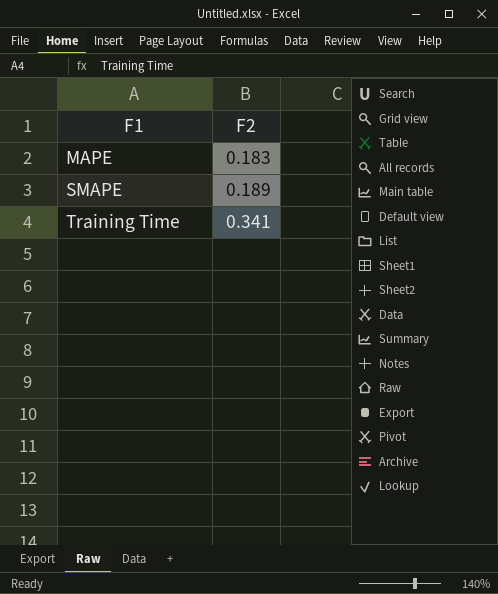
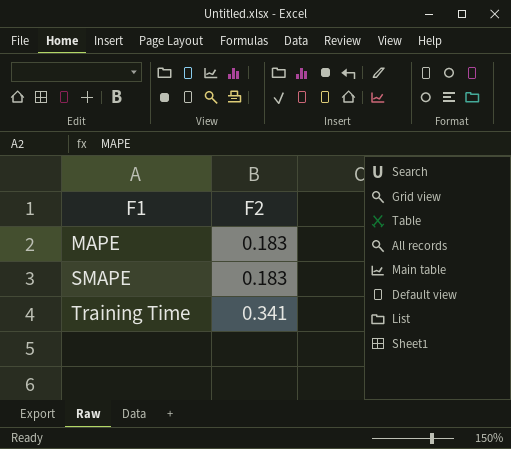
SMAPE | F2: 0.189 -> 0.183

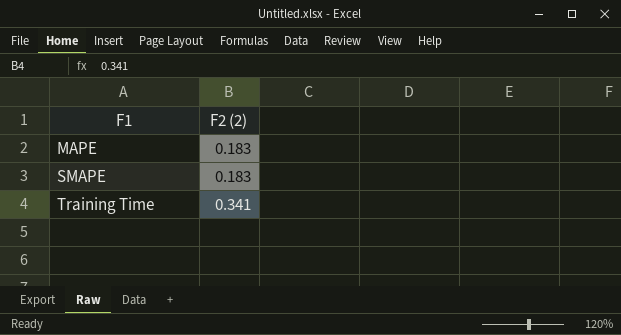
column name: F2 -> F2 (2)

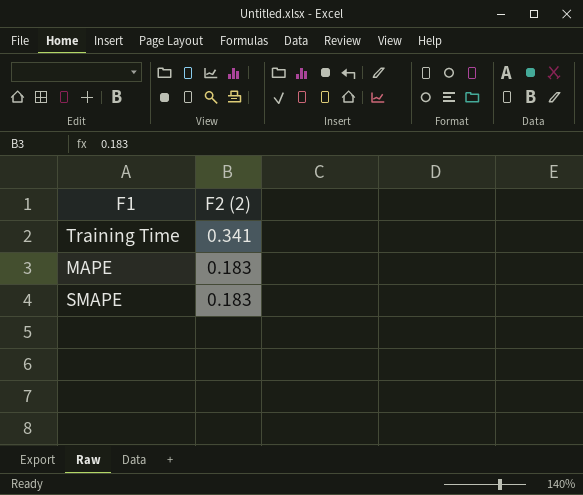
row order: F1 ascending -> F2 (2) descending

